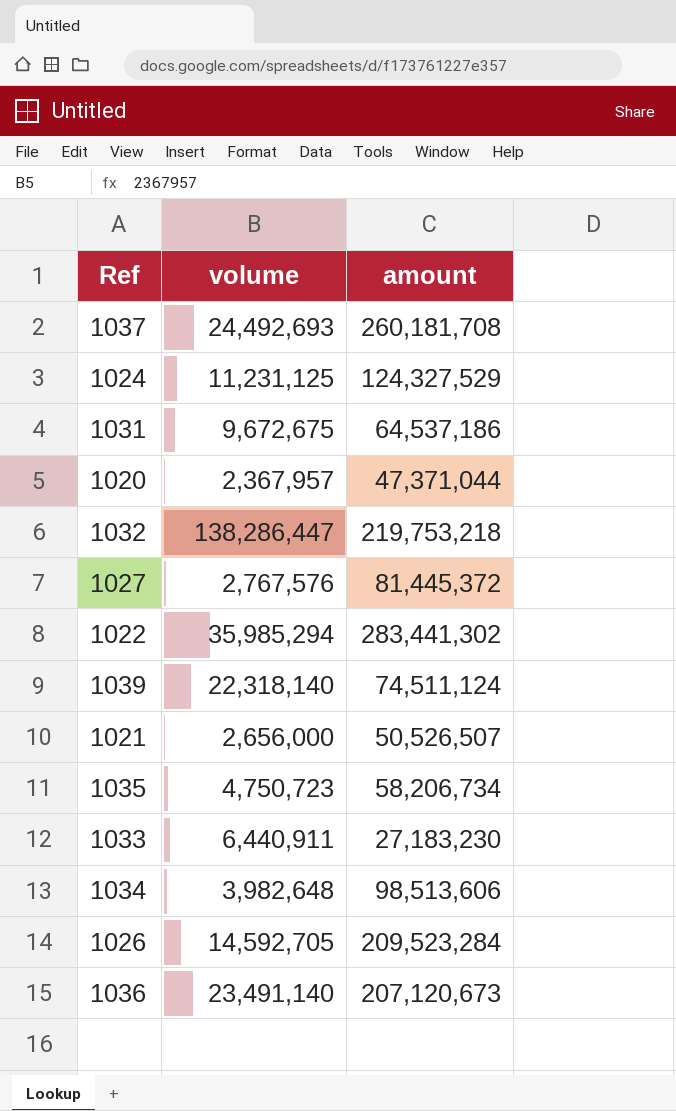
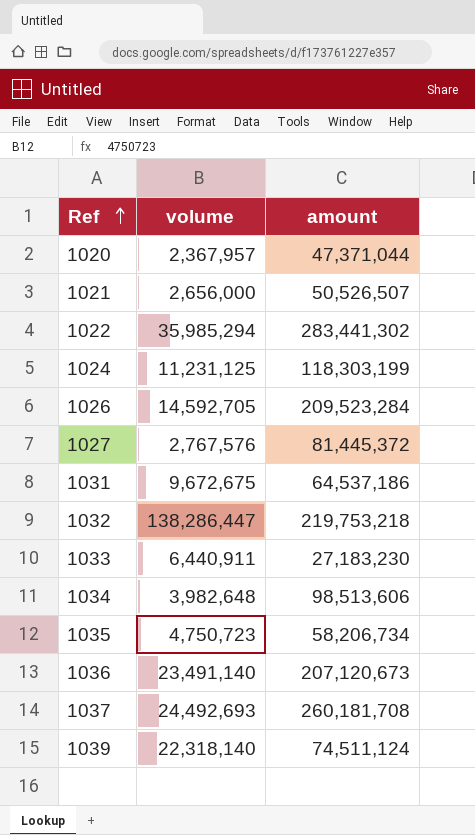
row order: none -> Ref ascending
1024 | amount: 124,327,529 -> 118,303,199

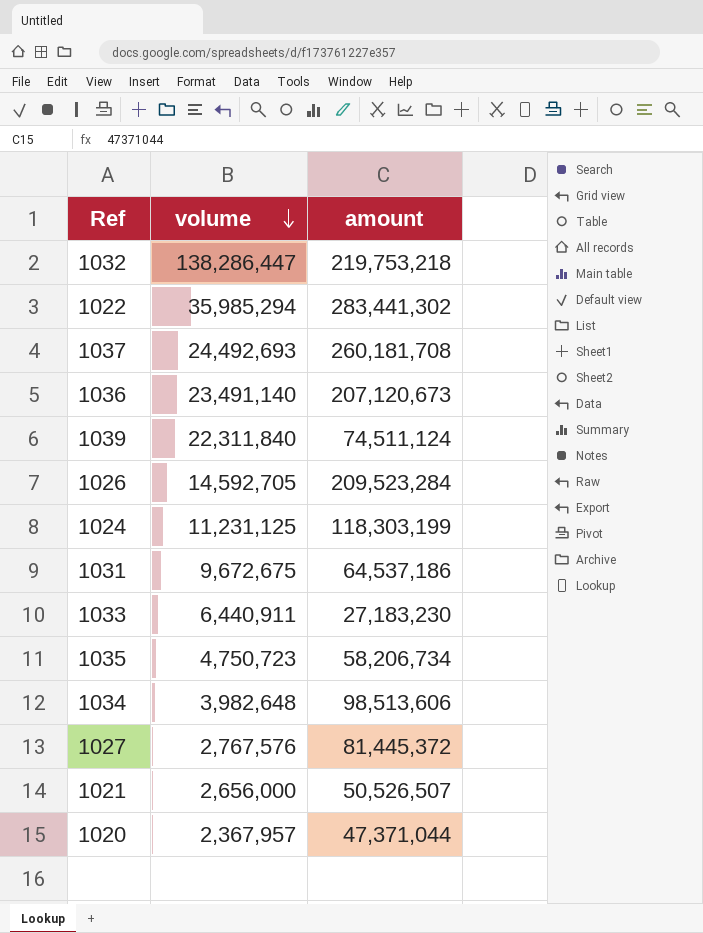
row order: Ref ascending -> volume descending
1039 | volume: 22,318,140 -> 22,311,840

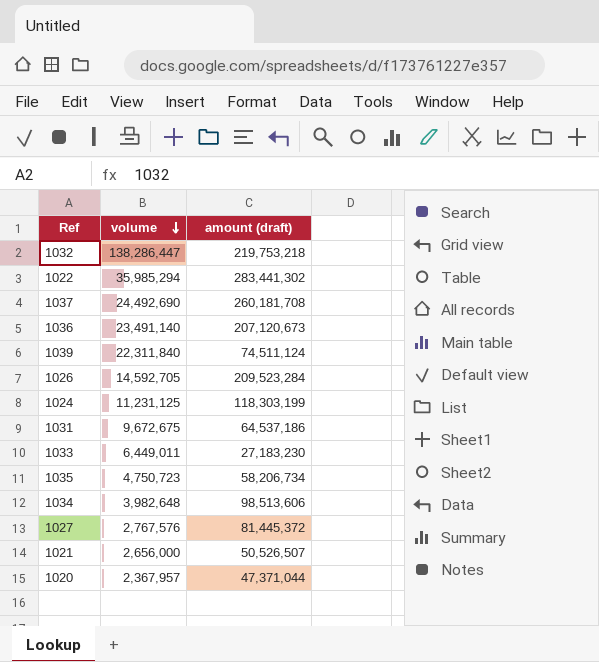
column name: amount -> amount (draft)
1037 | volume: 24,492,693 -> 24,492,690
1033 | volume: 6,440,911 -> 6,449,011

